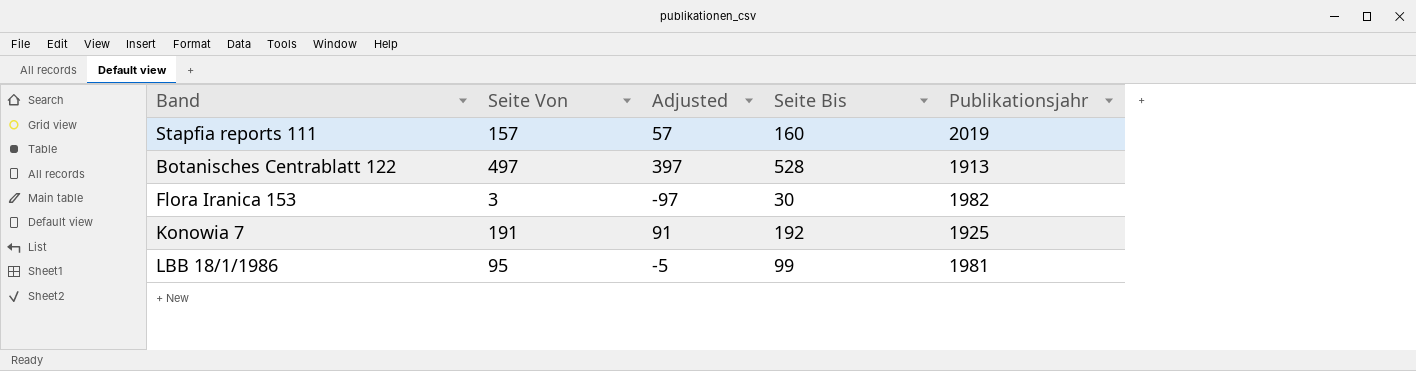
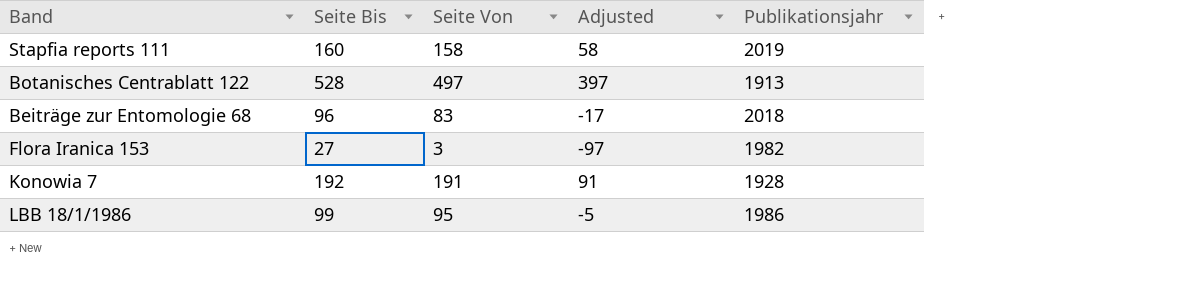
column Seite Bis | position: 4 -> 2
Stapfia reports 111 | Seite Von: 157 -> 158
Stapfia reports 111 | Adjusted: 57 -> 58
row Beiträge zur Entomologie 68: none -> 96 | 83 | -17 | 2018
Flora Iranica 153 | Seite Bis: 30 -> 27
Konowia 7 | Publikationsjahr: 1925 -> 1928
LBB 18/1/1986 | Publikationsjahr: 1981 -> 1986

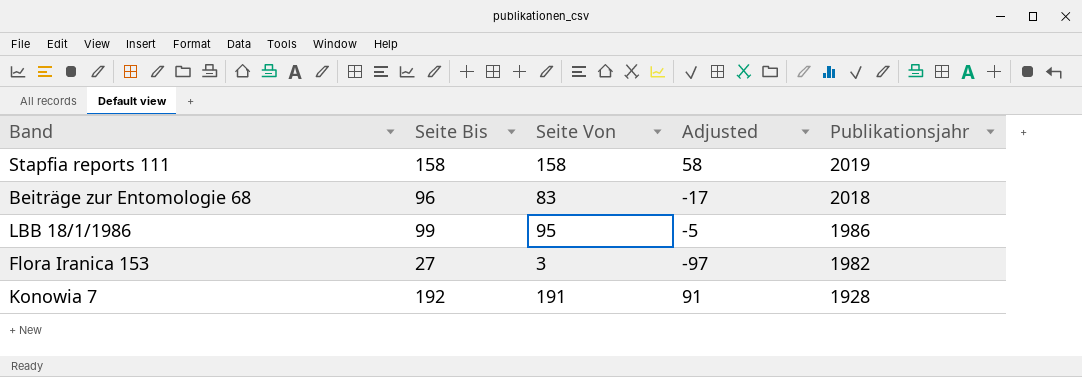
row order: none -> Publikationsjahr descending
row Botanisches Centrablatt 122: 528 | 497 | 397 | 1913 -> none
Stapfia reports 111 | Seite Bis: 160 -> 158

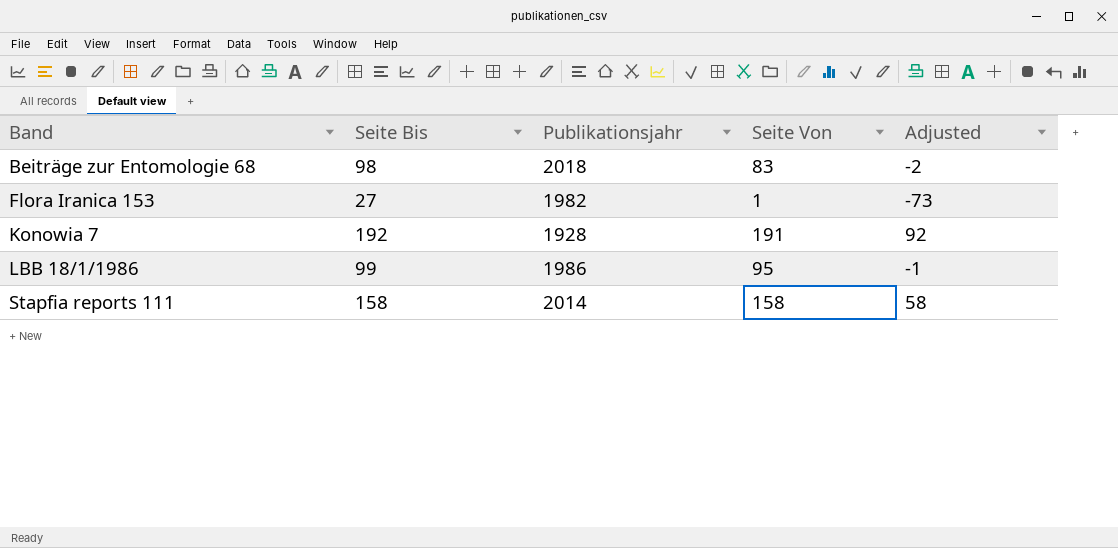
row order: Publikationsjahr descending -> Band ascending
column Publikationsjahr | position: 5 -> 3
column Adjusted | formula: [Seite Von] - 100 -> [Seite Bis] - 100
Beiträge zur Entomologie 68 | Seite Bis: 96 -> 98
Flora Iranica 153 | Seite Von: 3 -> 1
Stapfia reports 111 | Publikationsjahr: 2019 -> 2014

